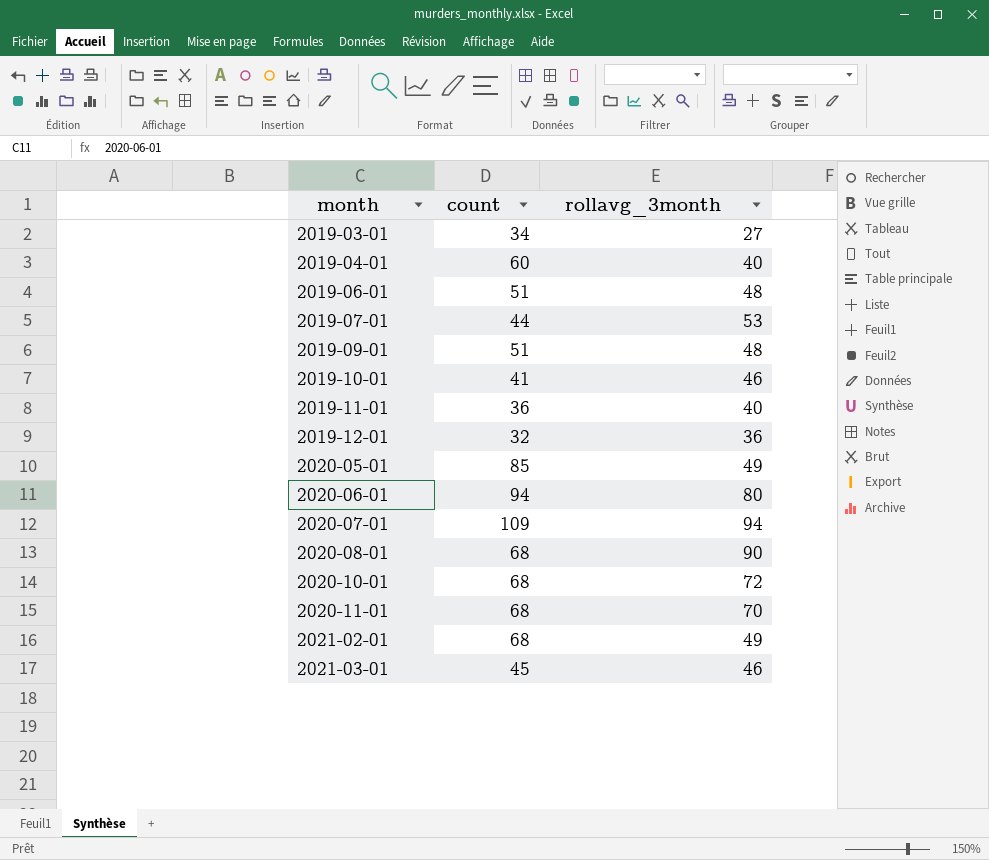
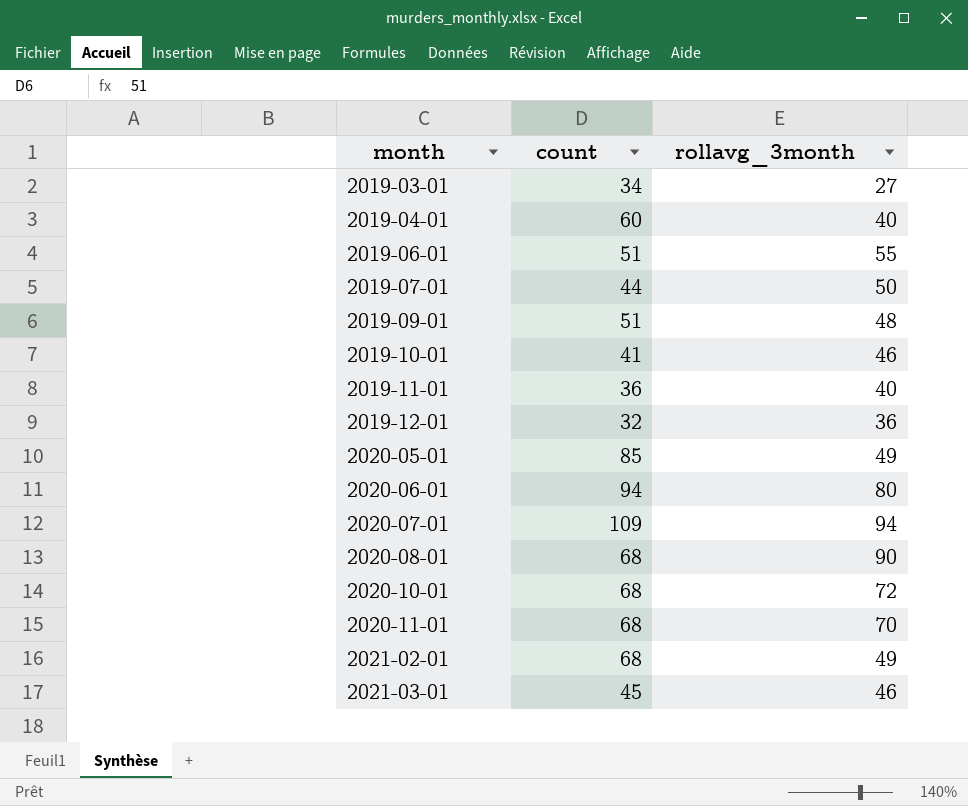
2019-06-01 | rollavg_3month: 48 -> 55
2019-07-01 | rollavg_3month: 53 -> 50

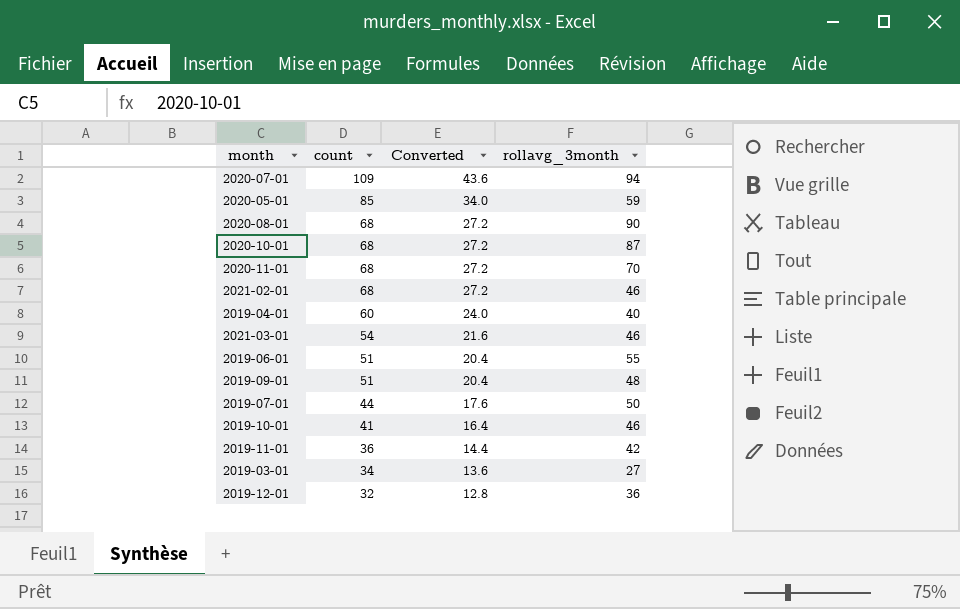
row order: month ascending -> count descending
column Converted | formula: none -> [count] * 0.4
row 2020-06-01: 94 | 80 -> none
2020-05-01 | rollavg_3month: 49 -> 59
2020-10-01 | rollavg_3month: 72 -> 87
2021-02-01 | rollavg_3month: 49 -> 46
2021-03-01 | count: 45 -> 54
2019-11-01 | rollavg_3month: 40 -> 42

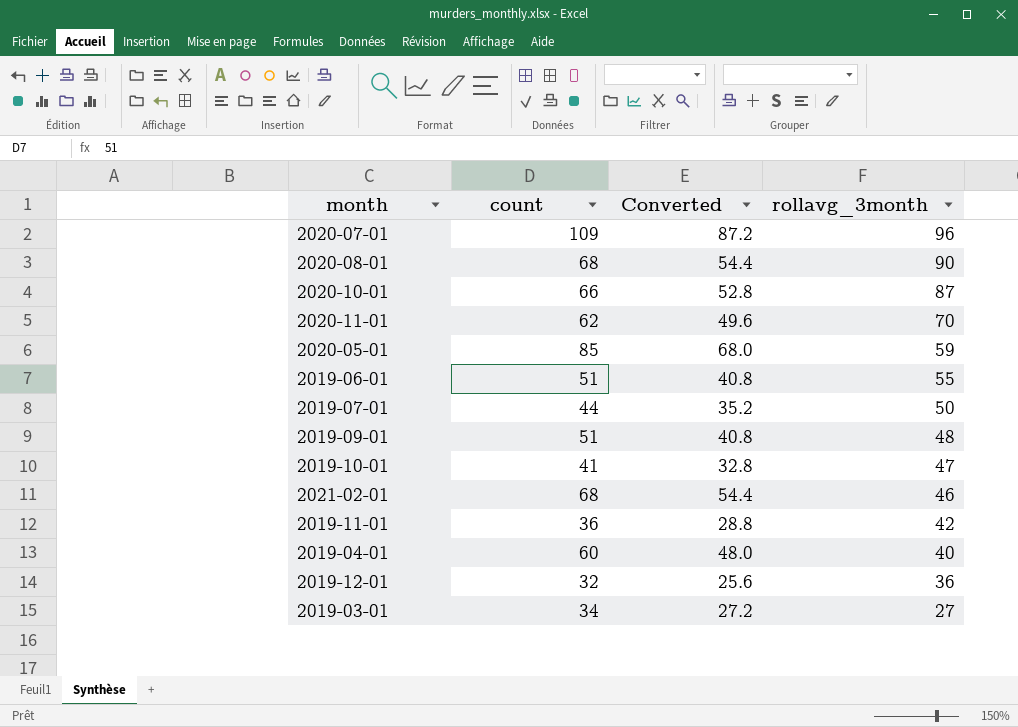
row order: count descending -> rollavg_3month descending
column Converted | formula: [count] * 0.4 -> [count] * 0.8
row 2021-03-01: 54 | 21.6 | 46 -> none
2020-07-01 | rollavg_3month: 94 -> 96
2020-10-01 | count: 68 -> 66
2020-11-01 | count: 68 -> 62
2019-10-01 | rollavg_3month: 46 -> 47

